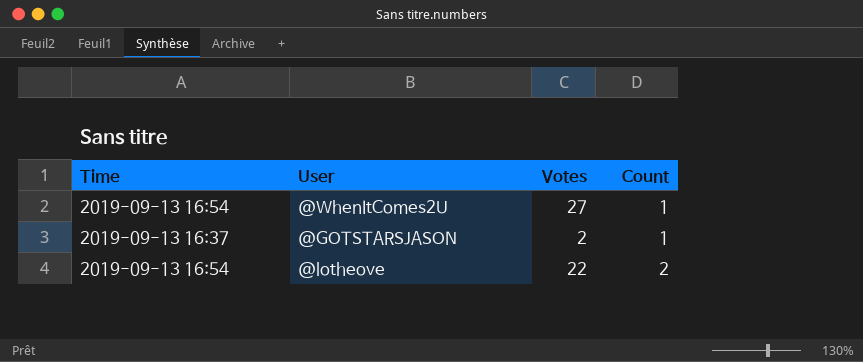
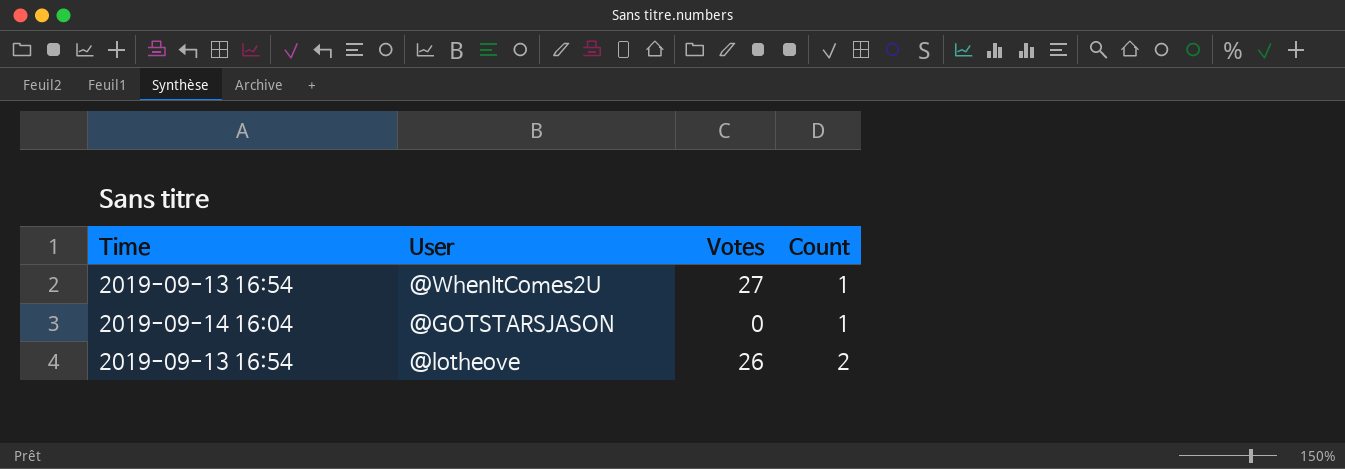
@GOTSTARSJASON | Time: 2019-09-13 16:37 -> 2019-09-14 16:04
@GOTSTARSJASON | Votes: 2 -> 0
@lotheove | Votes: 22 -> 26

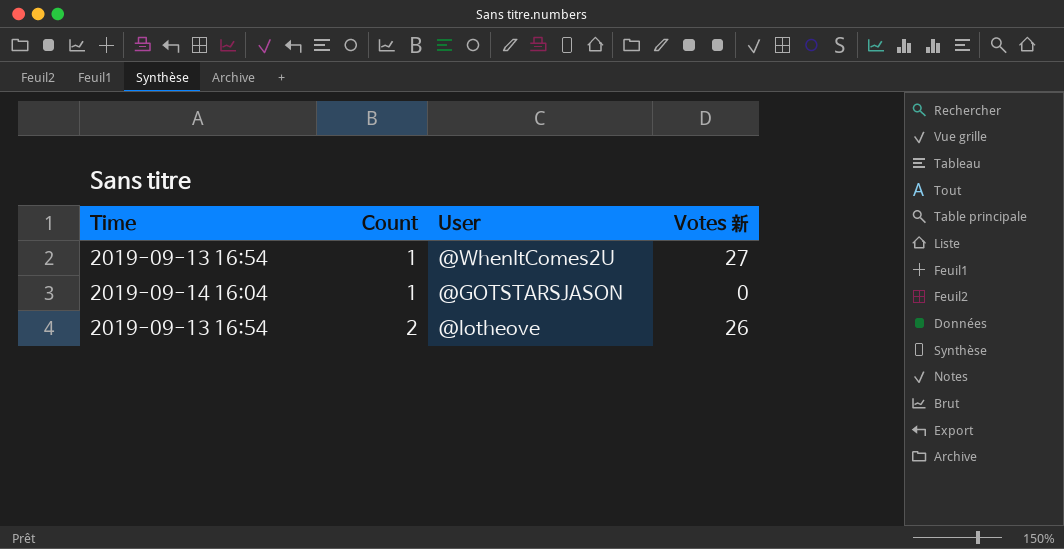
column Count | position: 4 -> 2
column name: Votes -> Votes 新

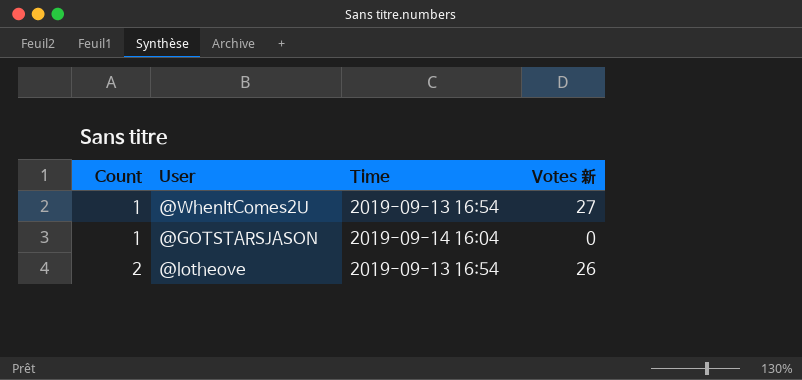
column Time | position: 1 -> 3

